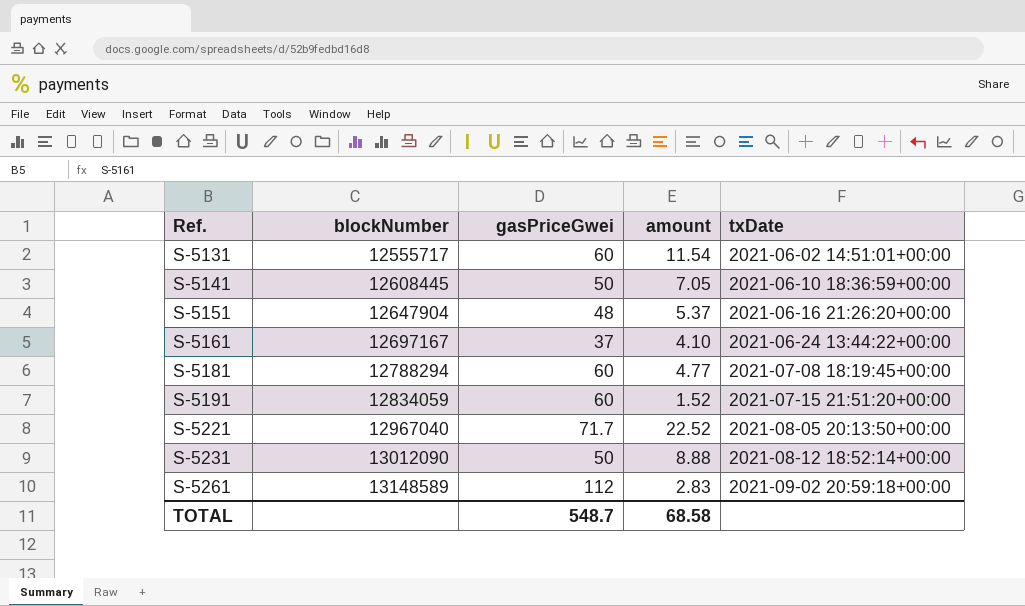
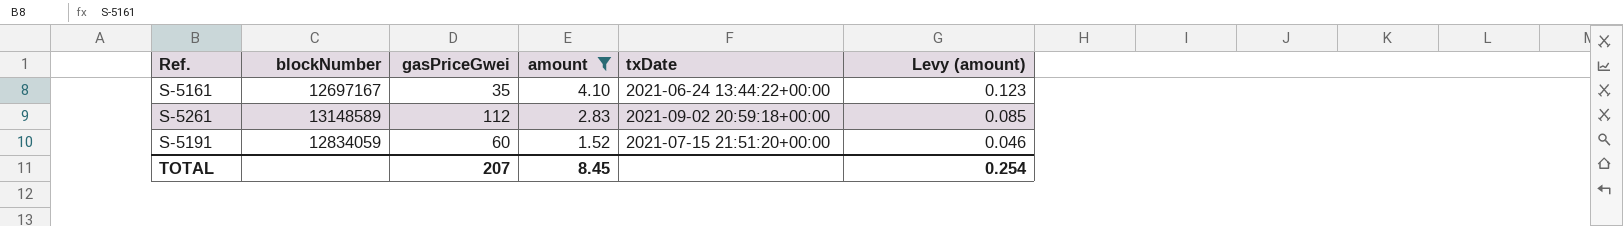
filter: none -> amount <= 4.10
row order: Ref. ascending -> amount descending
column Levy (amount) | formula: none -> [amount] * 0.03
S-5161 | gasPriceGwei: 37 -> 35
TOTAL | gasPriceGwei: 548.7 -> 207
TOTAL | amount: 68.58 -> 8.45

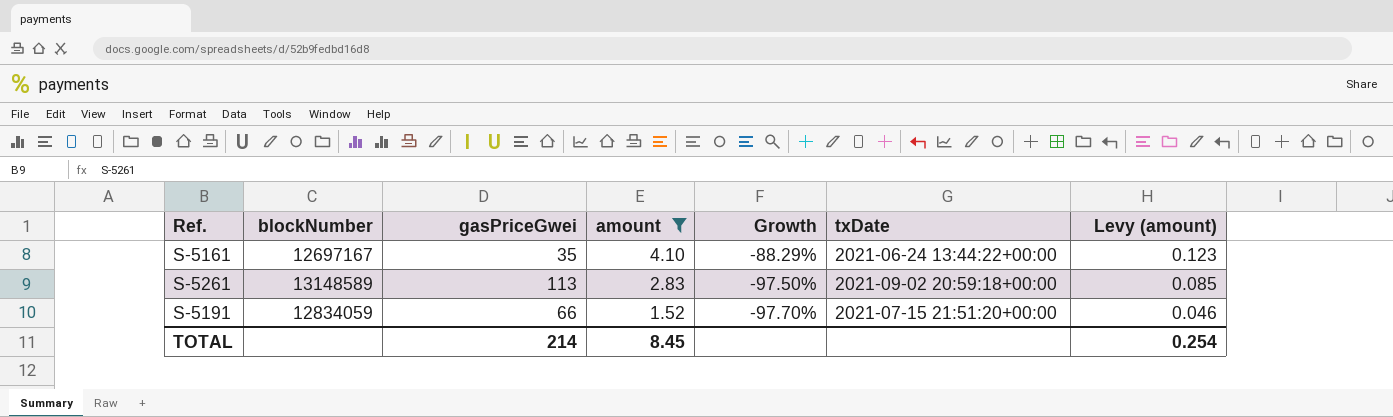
column Growth | formula: none -> ([amount] - [gasPriceGwei]) / [gasPriceGwei]
S-5261 | gasPriceGwei: 112 -> 113
S-5191 | gasPriceGwei: 60 -> 66
TOTAL | gasPriceGwei: 207 -> 214

